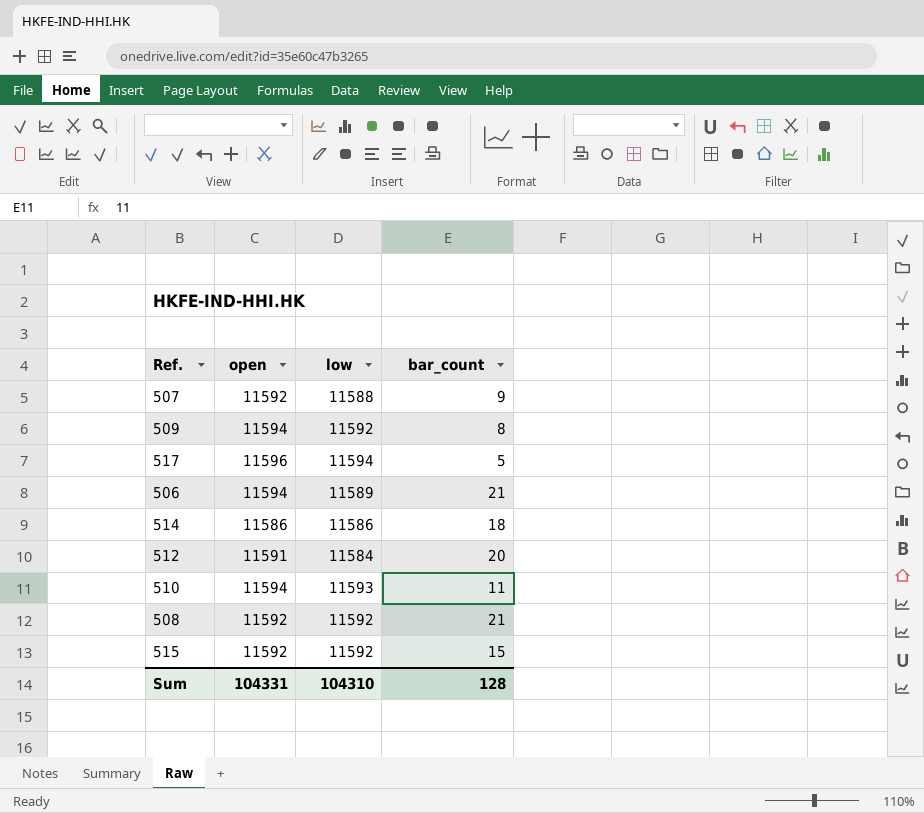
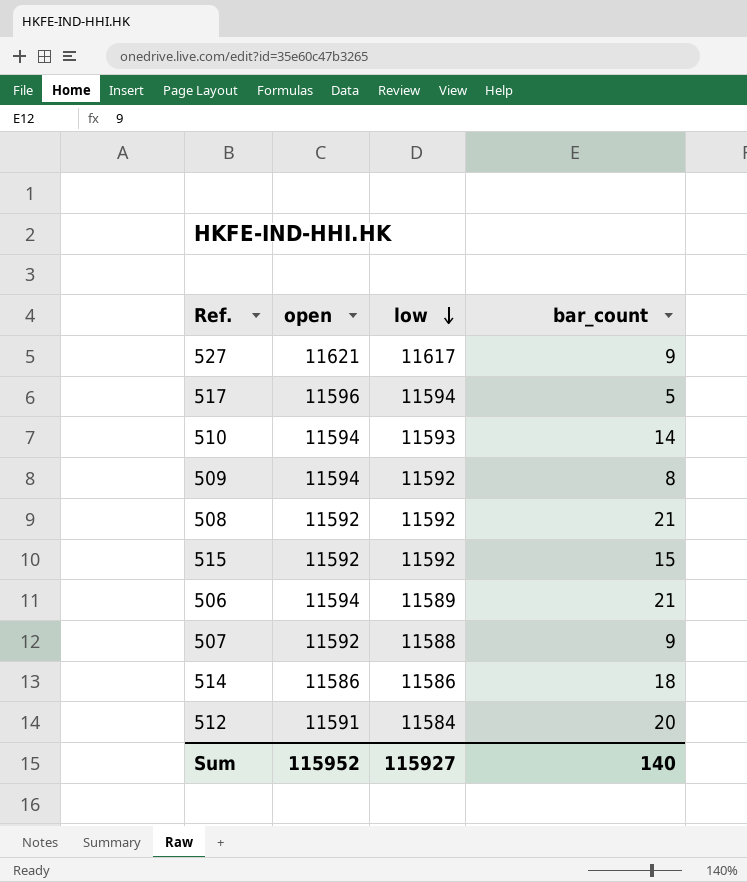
row order: none -> low descending
row 527: none -> 11621 | 11617 | 9
510 | bar_count: 11 -> 14
Sum | open: 104331 -> 115952
Sum | low: 104310 -> 115927
Sum | bar_count: 128 -> 140

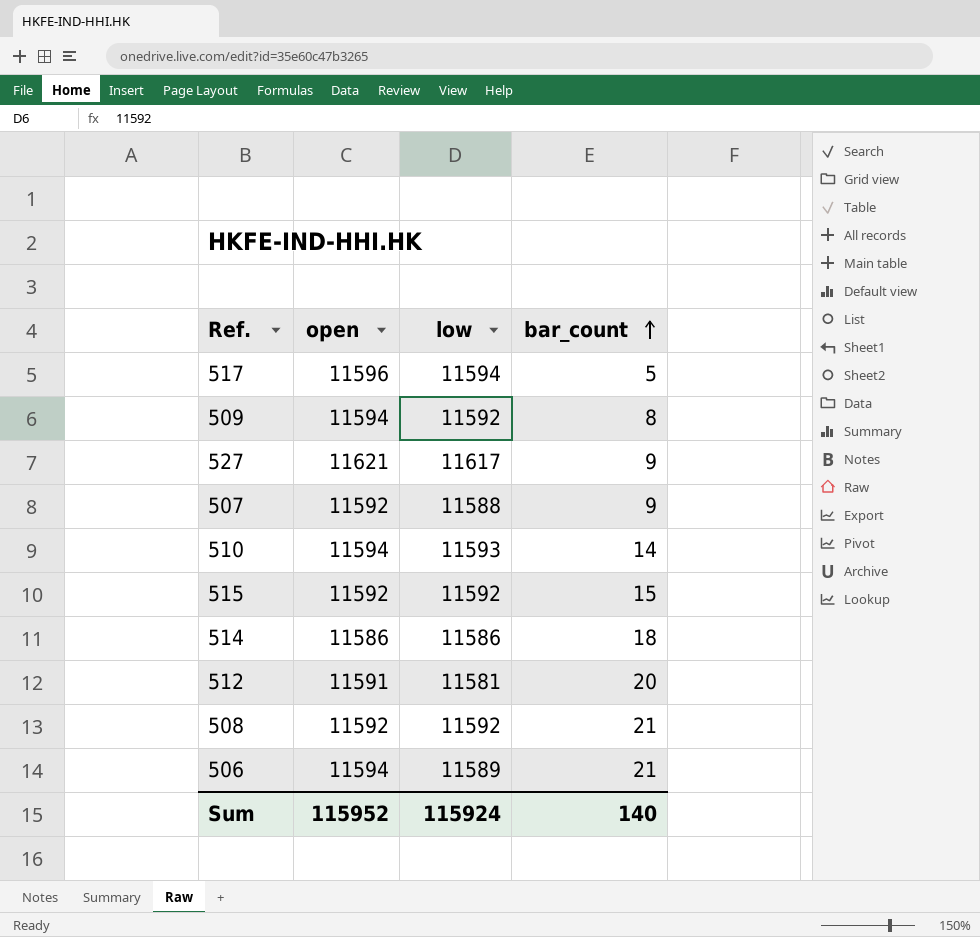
row order: low descending -> bar_count ascending
512 | low: 11584 -> 11581
Sum | low: 115927 -> 115924

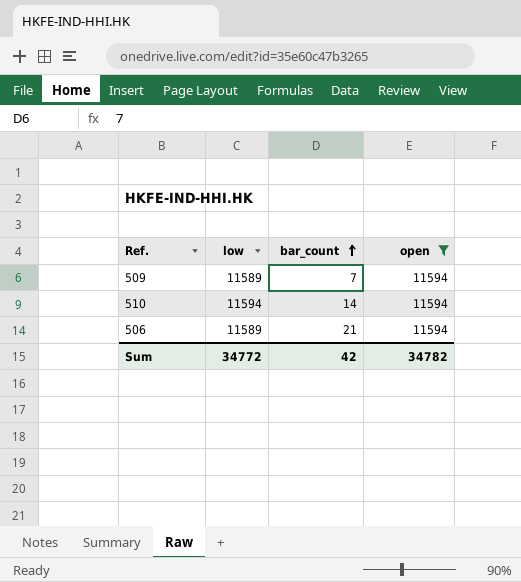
filter: none -> open = 11594
column open | position: 2 -> 4
509 | low: 11592 -> 11589
509 | bar_count: 8 -> 7
510 | low: 11593 -> 11594
Sum | low: 115924 -> 34772
Sum | bar_count: 140 -> 42
Sum | open: 115952 -> 34782

